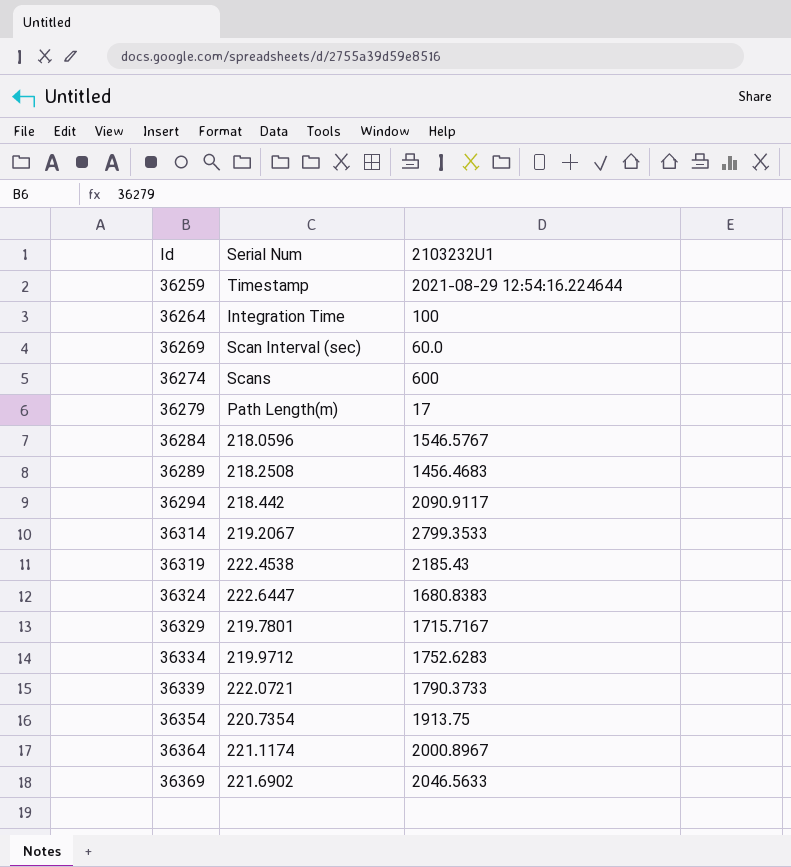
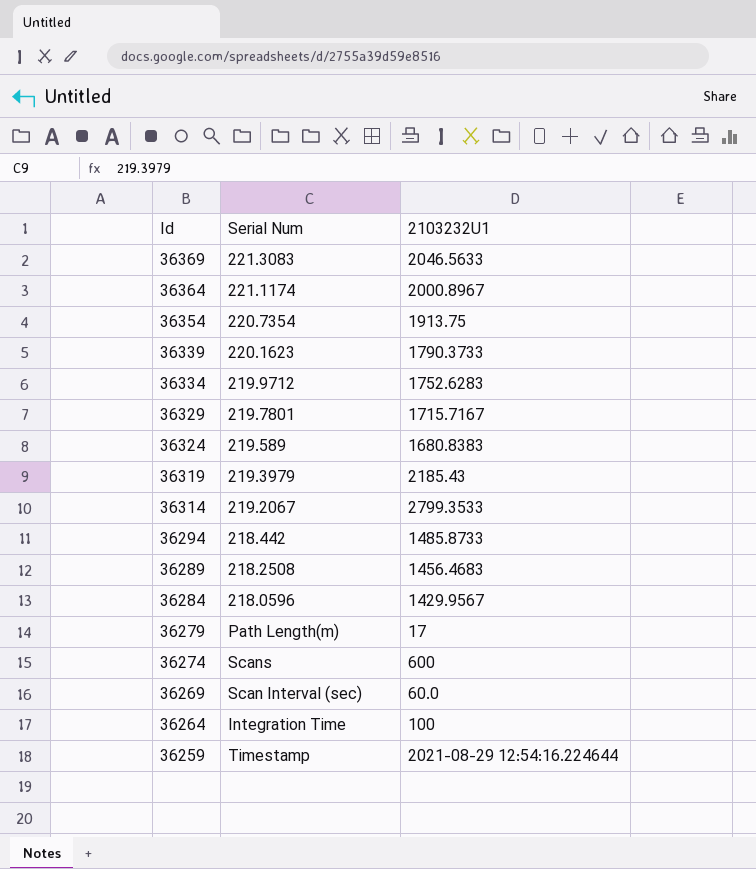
row order: Id ascending -> Id descending
36369 | Serial Num: 221.6902 -> 221.3083
36339 | Serial Num: 222.0721 -> 220.1623
36324 | Serial Num: 222.6447 -> 219.589
36319 | Serial Num: 222.4538 -> 219.3979
36294 | 2103232U1: 2090.9117 -> 1485.8733
36284 | 2103232U1: 1546.5767 -> 1429.9567

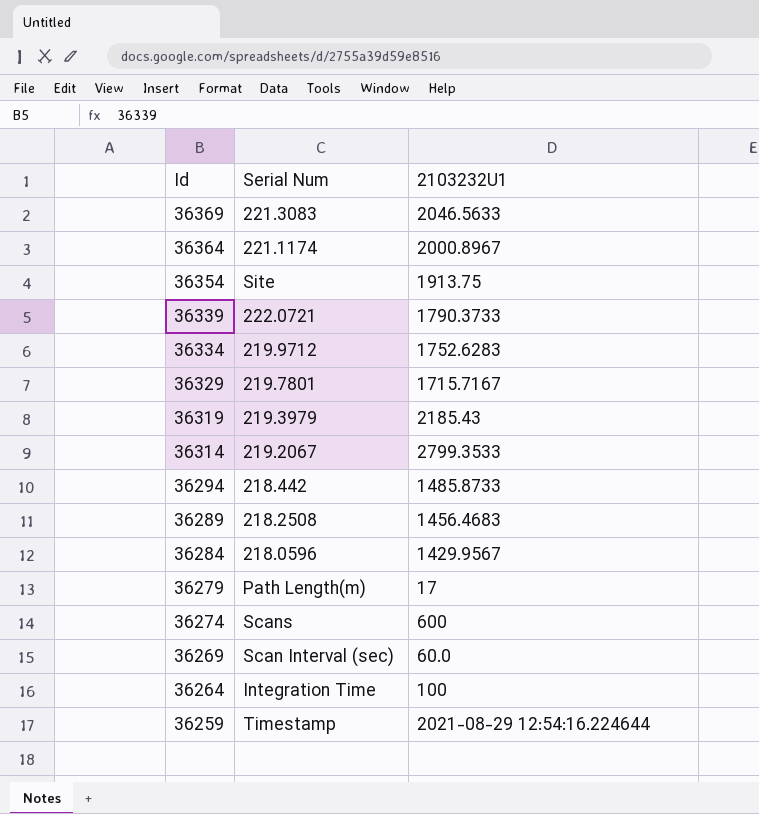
row 36324: 219.589 | 1680.8383 -> none
36354 | Serial Num: 220.7354 -> Site
36339 | Serial Num: 220.1623 -> 222.0721

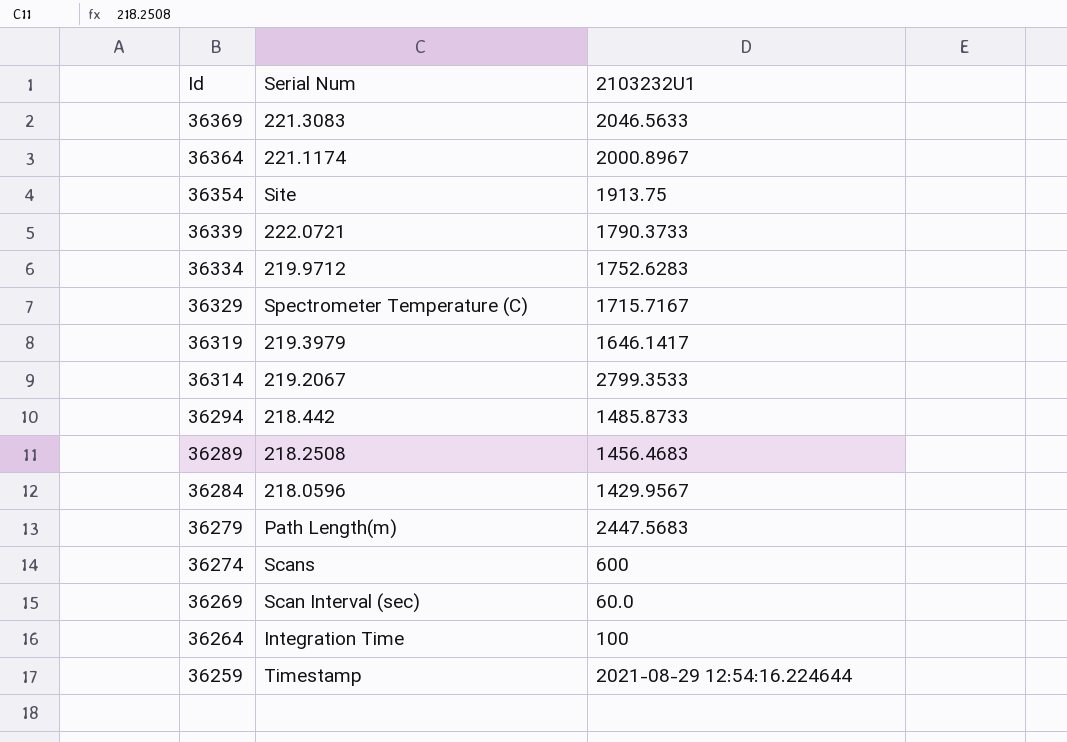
36329 | Serial Num: 219.7801 -> Spectrometer Temperature (C)
36319 | 2103232U1: 2185.43 -> 1646.1417
36279 | 2103232U1: 17 -> 2447.5683

